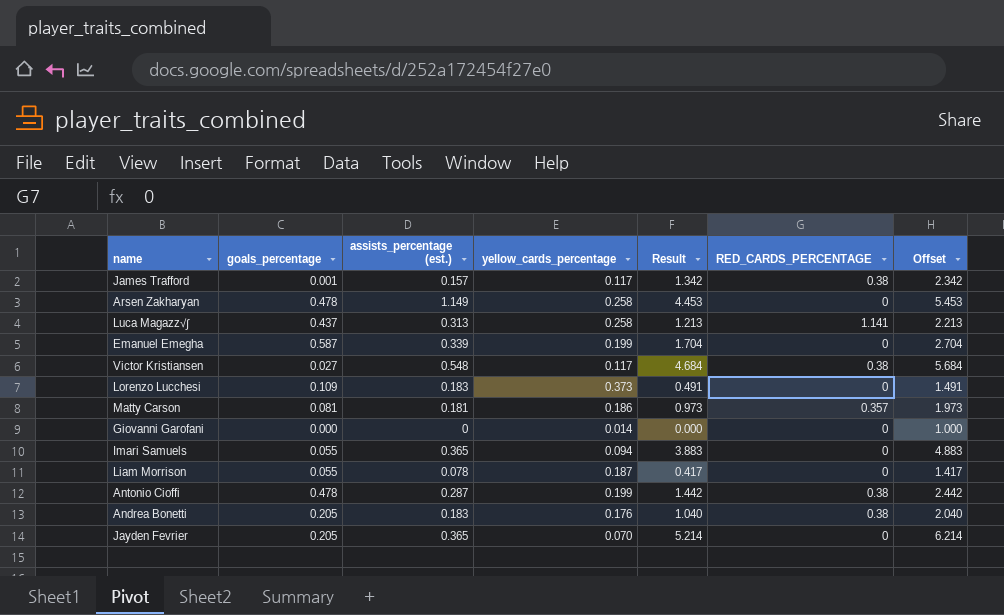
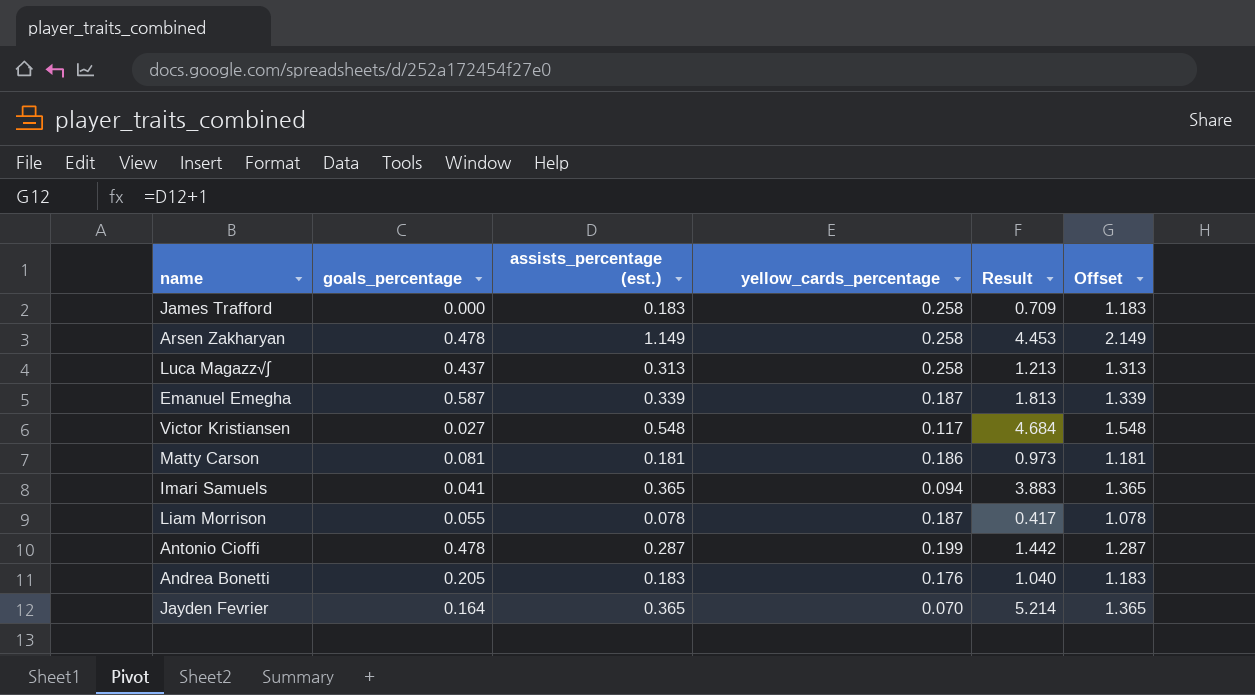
column RED_CARDS_PERCENTAGE | position: 6 -> none
column Offset | formula: [Result] + 1 -> [assists_percentage (est.)] + 1
row Lorenzo Lucchesi: 0.109 | 0.183 | 0.373 | 0.491 | 0 | 1.491 -> none
row Giovanni Garofani: 0.000 | 0 | 0.014 | 0.000 | 0 | 1.000 -> none
James Trafford | goals_percentage: 0.001 -> 0.000
James Trafford | assists_percentage (est.): 0.157 -> 0.183
James Trafford | yellow_cards_percentage: 0.117 -> 0.258
James Trafford | Result: 1.342 -> 0.709
Emanuel Emegha | yellow_cards_percentage: 0.199 -> 0.187
Emanuel Emegha | Result: 1.704 -> 1.813
Imari Samuels | goals_percentage: 0.055 -> 0.041
Jayden Fevrier | goals_percentage: 0.205 -> 0.164

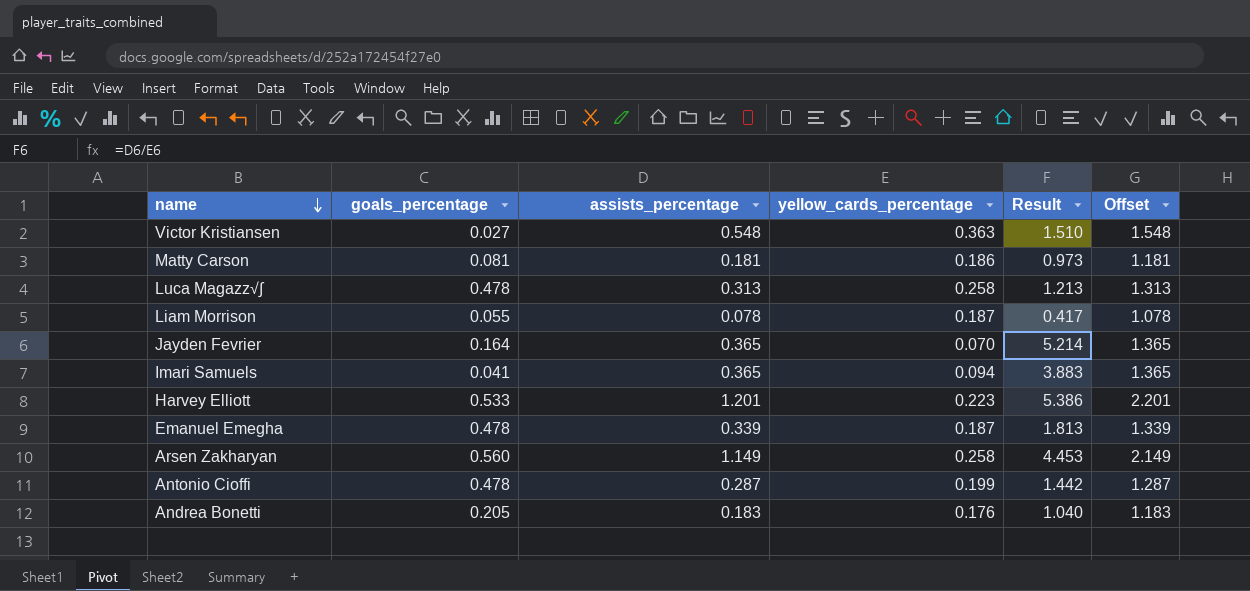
row order: none -> name descending
column name: assists_percentage (est.) -> assists_percentage
row James Trafford: 0.000 | 0.183 | 0.258 | 0.709 | 1.183 -> none
Victor Kristiansen | yellow_cards_percentage: 0.117 -> 0.363
Victor Kristiansen | Result: 4.684 -> 1.510
Luca Magazz√∫ | goals_percentage: 0.437 -> 0.478
row Harvey Elliott: none -> 0.533 | 1.201 | 0.223 | 5.386 | 2.201
Emanuel Emegha | goals_percentage: 0.587 -> 0.478
Arsen Zakharyan | goals_percentage: 0.478 -> 0.560

